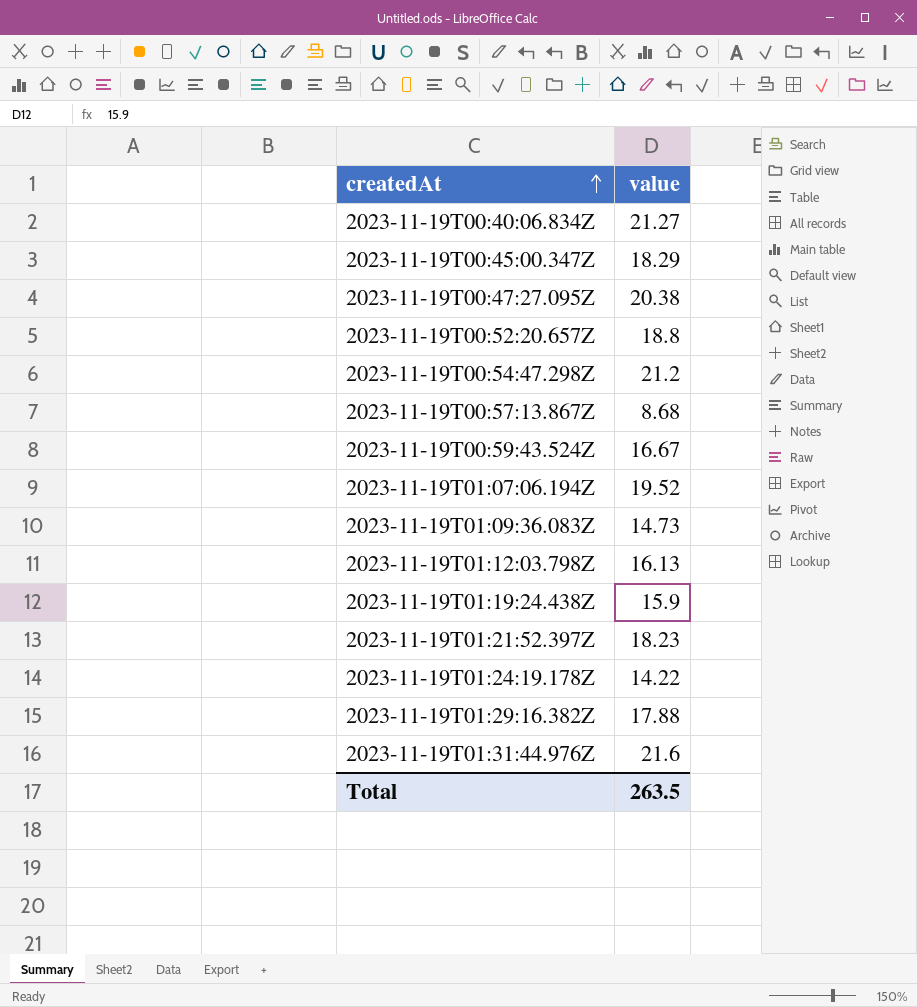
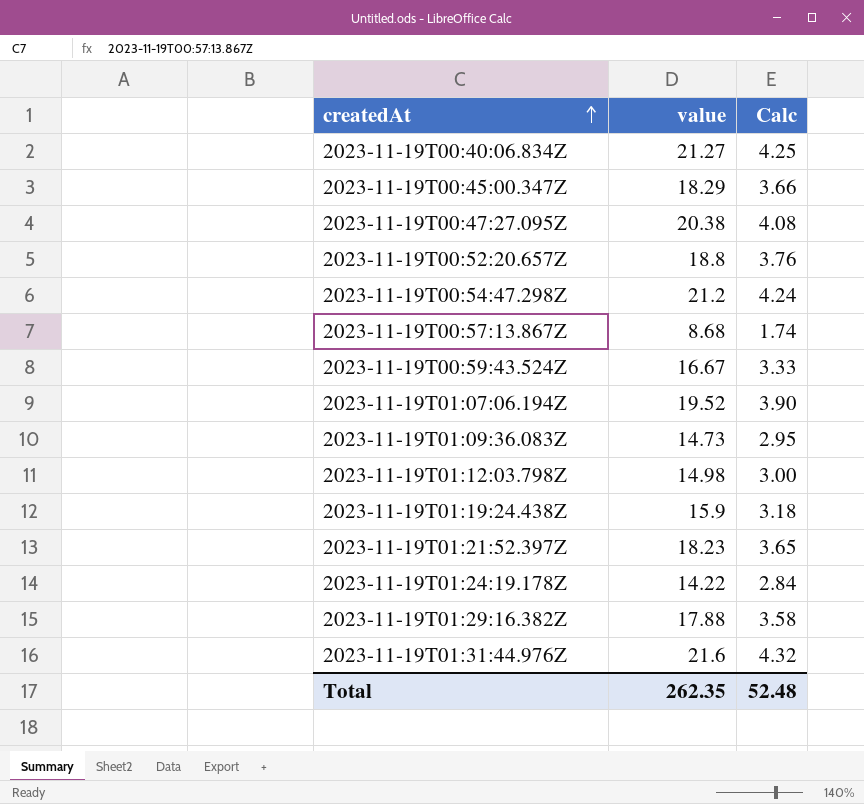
column Calc | formula: none -> [value] * 0.2
2023-11-19T01:12:03.798Z | value: 16.13 -> 14.98
Total | value: 263.5 -> 262.35

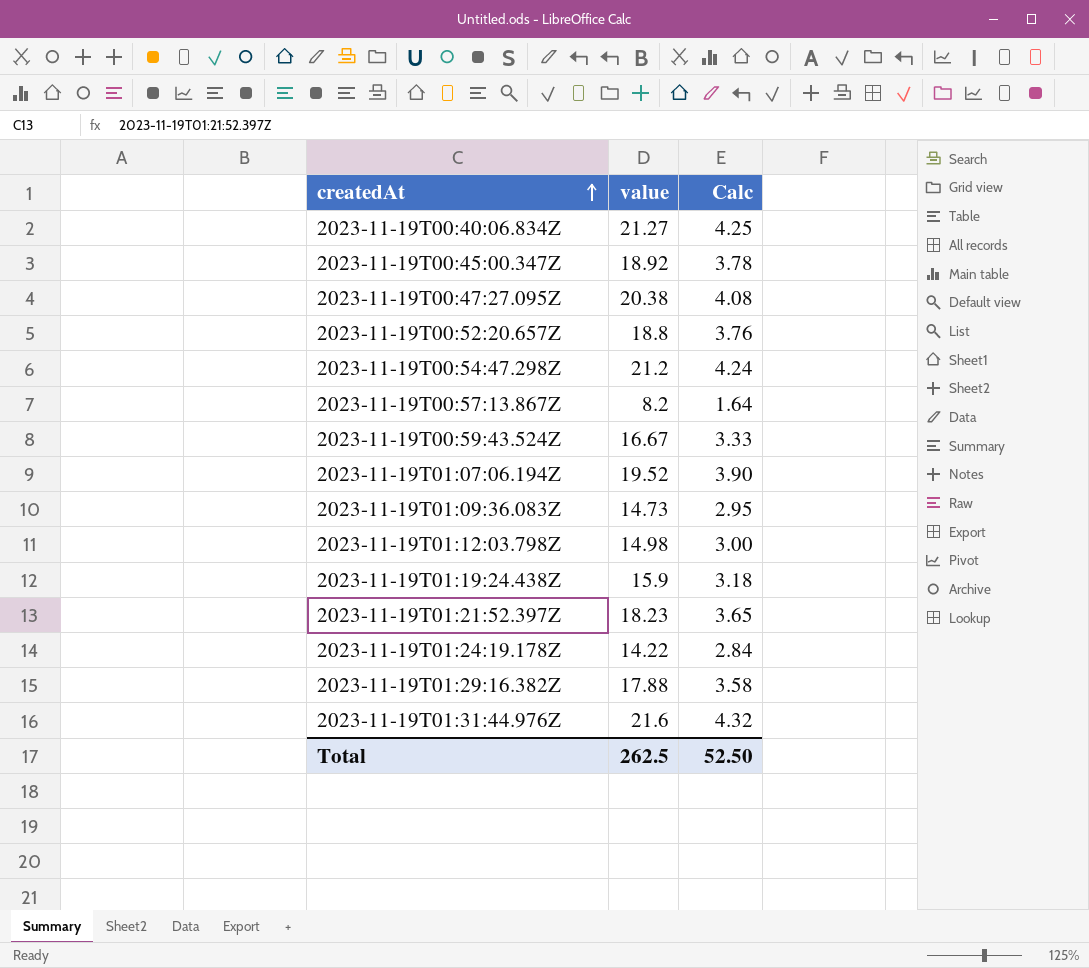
2023-11-19T00:45:00.347Z | value: 18.29 -> 18.92
2023-11-19T00:45:00.347Z | Calc: 3.66 -> 3.78
2023-11-19T00:57:13.867Z | value: 8.68 -> 8.2
2023-11-19T00:57:13.867Z | Calc: 1.74 -> 1.64
Total | value: 262.35 -> 262.5
Total | Calc: 52.48 -> 52.50

